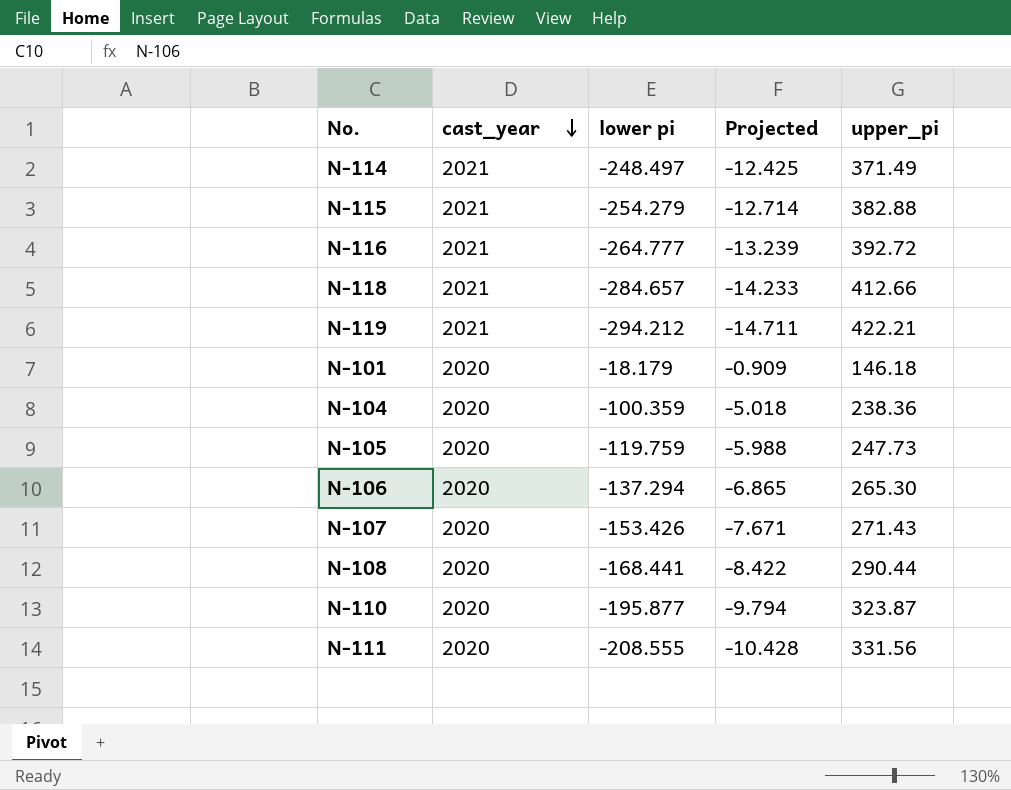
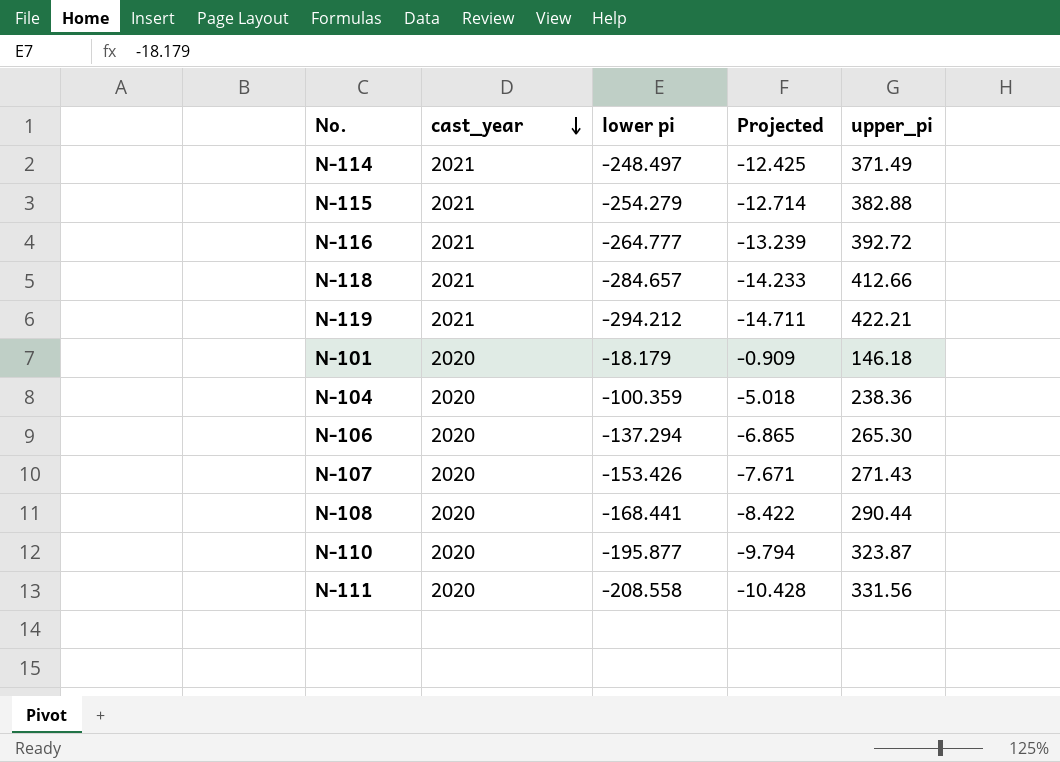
row N-105: 2020 | -119.759 | -5.988 | 247.73 -> none
N-111 | lower pi: -208.555 -> -208.558

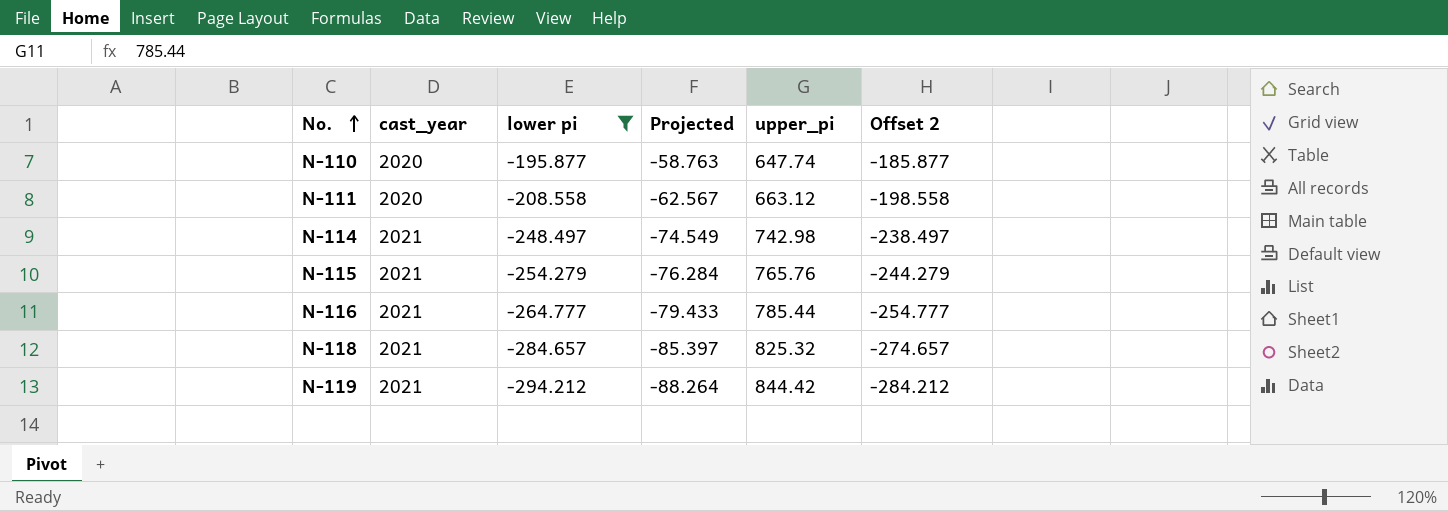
filter: none -> lower pi <= -195.877
row order: cast_year descending -> No. ascending
column Projected | formula: [lower pi] * 0.05 -> [lower pi] * 0.3
column Offset 2 | formula: none -> [lower pi] + 10
N-110 | upper_pi: 323.87 -> 647.74
N-111 | upper_pi: 331.56 -> 663.12
N-114 | upper_pi: 371.49 -> 742.98
N-115 | upper_pi: 382.88 -> 765.76
N-116 | upper_pi: 392.72 -> 785.44
N-118 | upper_pi: 412.66 -> 825.32
N-119 | upper_pi: 422.21 -> 844.42

